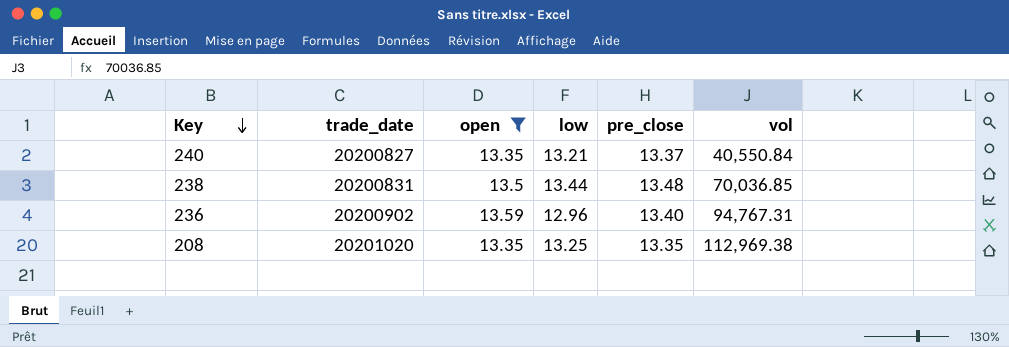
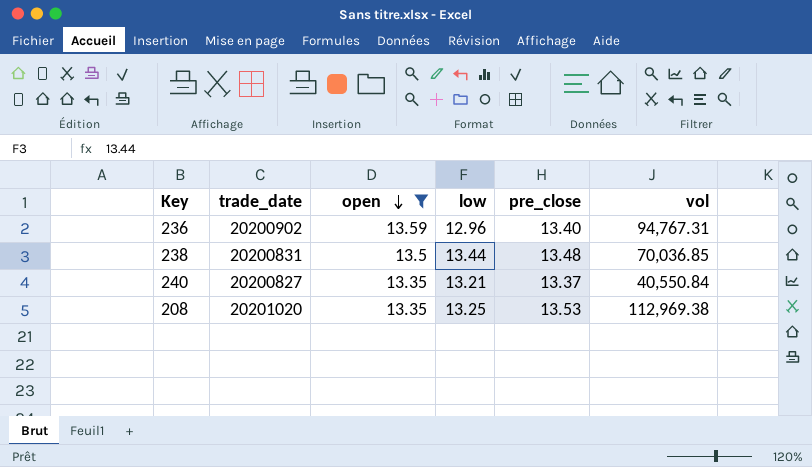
row order: Key descending -> open descending
208 | pre_close: 13.35 -> 13.53

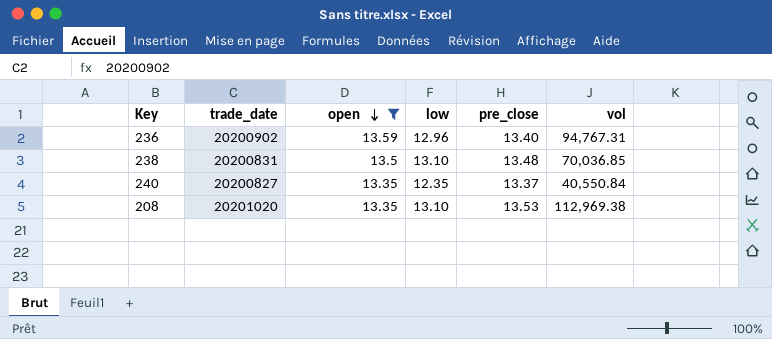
238 | low: 13.44 -> 13.10
240 | low: 13.21 -> 12.35
208 | low: 13.25 -> 13.10

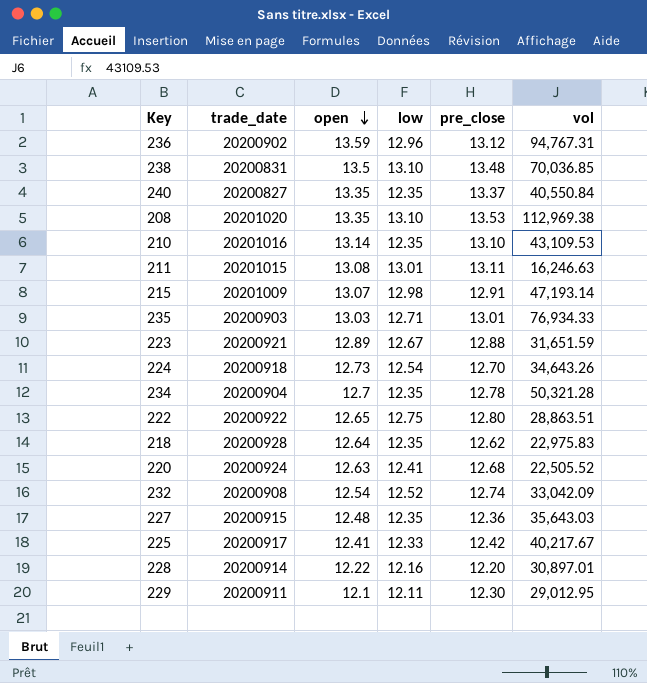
filter: open >= 13.35 -> none
236 | pre_close: 13.40 -> 13.12

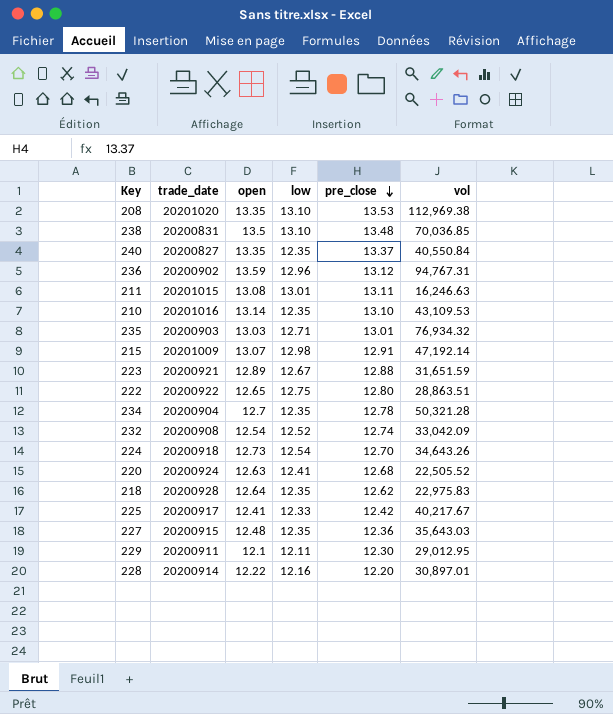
row order: open descending -> pre_close descending
235 | vol: 76,934.33 -> 76,934.32
215 | vol: 47,193.14 -> 47,192.14

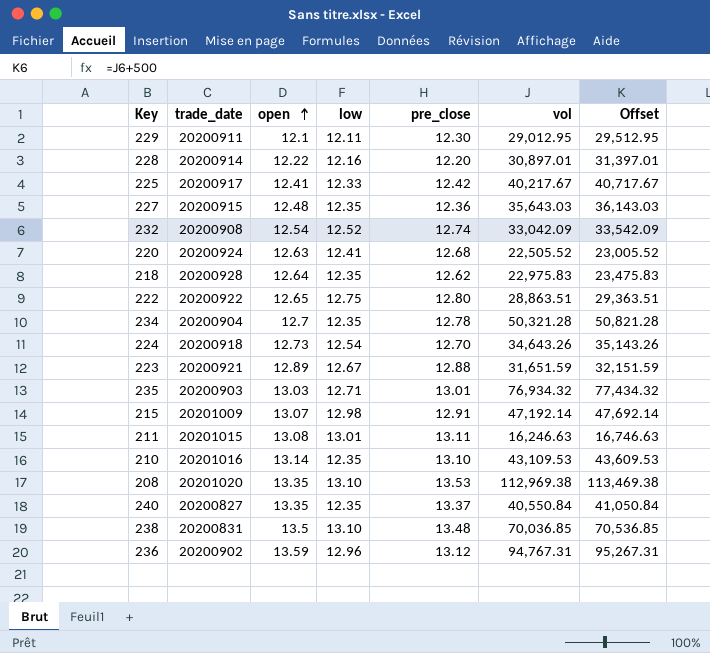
row order: pre_close descending -> open ascending
column Offset | formula: none -> [vol] + 500

